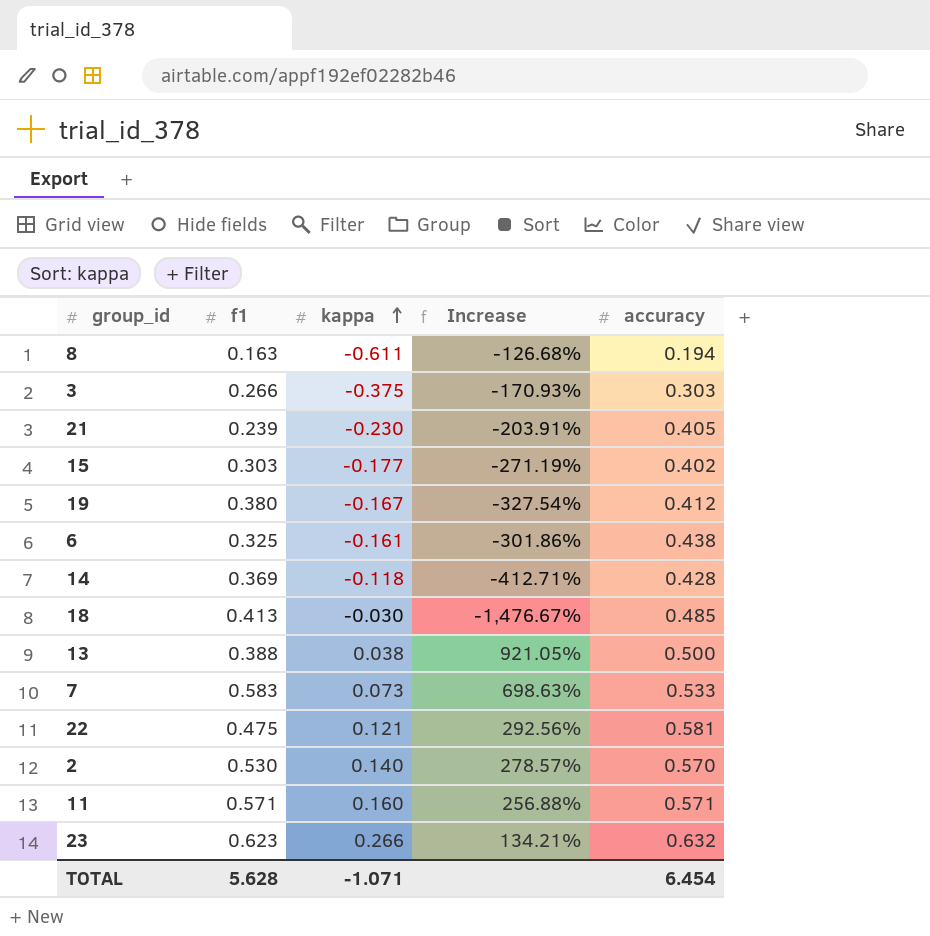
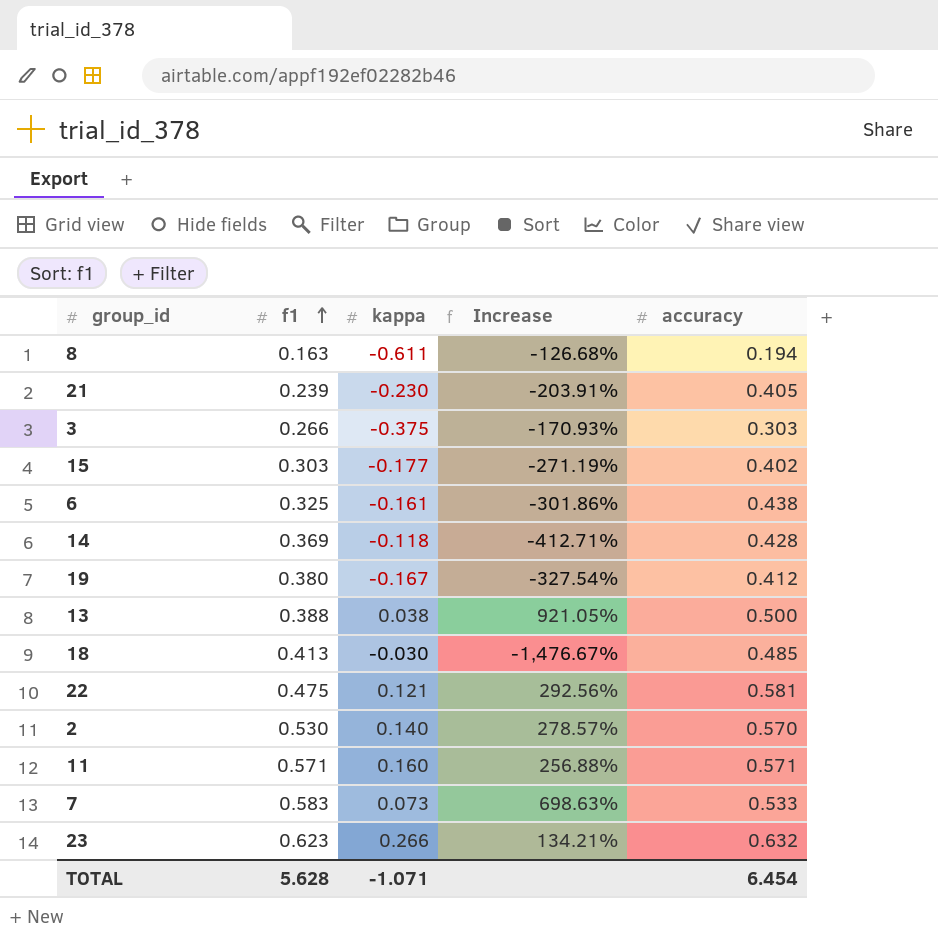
row order: kappa ascending -> f1 ascending

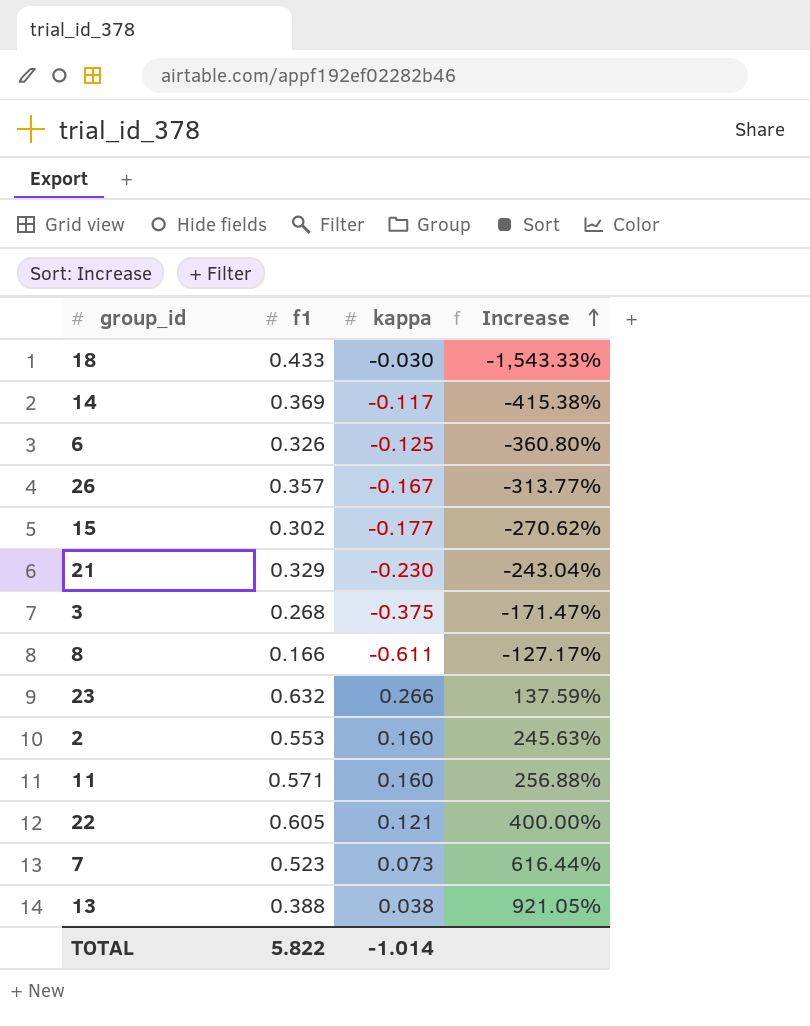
row order: f1 ascending -> Increase ascending
column accuracy | position: 5 -> none
row 19: 0.380 | -0.167 | -327.54% | 0.412 -> none
18 | f1: 0.413 -> 0.433
18 | Increase: -1,476.67% -> -1,543.33%
14 | kappa: -0.118 -> -0.117
14 | Increase: -412.71% -> -415.38%
6 | f1: 0.325 -> 0.326
6 | kappa: -0.161 -> -0.125
6 | Increase: -301.86% -> -360.80%
row 26: none -> 0.357 | -0.167 | -313.77%
15 | f1: 0.303 -> 0.302
15 | Increase: -271.19% -> -270.62%
21 | f1: 0.239 -> 0.329
21 | Increase: -203.91% -> -243.04%
3 | f1: 0.266 -> 0.268
3 | Increase: -170.93% -> -171.47%
8 | f1: 0.163 -> 0.166
8 | Increase: -126.68% -> -127.17%
23 | f1: 0.623 -> 0.632
23 | Increase: 134.21% -> 137.59%
2 | f1: 0.530 -> 0.553
2 | kappa: 0.140 -> 0.160
2 | Increase: 278.57% -> 245.63%
22 | f1: 0.475 -> 0.605
22 | Increase: 292.56% -> 400.00%
7 | f1: 0.583 -> 0.523
7 | Increase: 698.63% -> 616.44%
TOTAL | f1: 5.628 -> 5.822
TOTAL | kappa: -1.071 -> -1.014

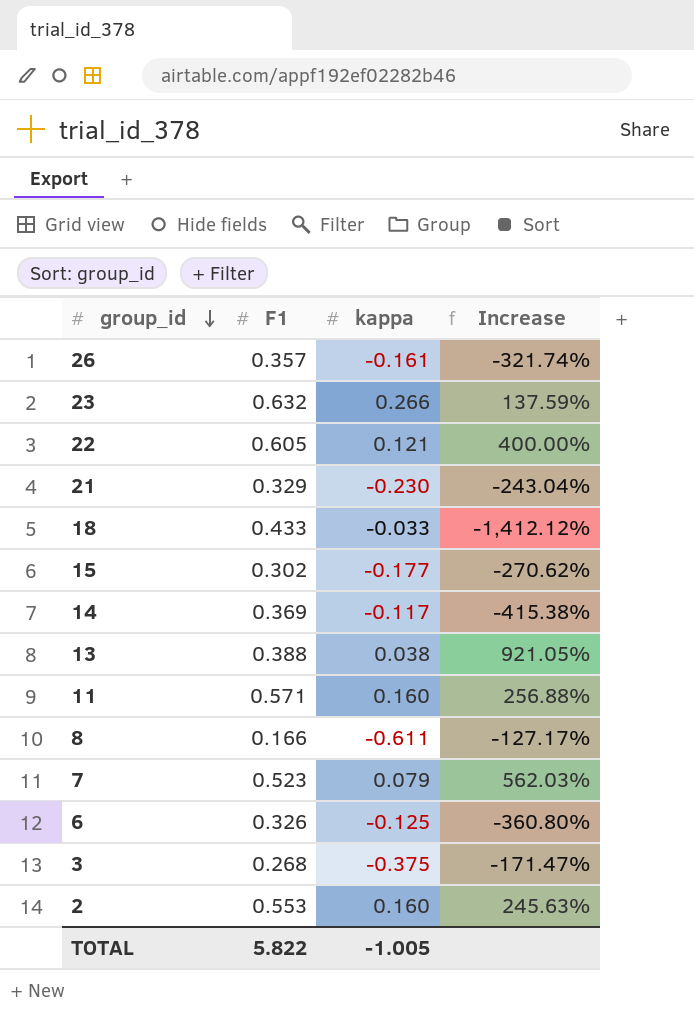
row order: Increase ascending -> group_id descending
column name: f1 -> F1
26 | kappa: -0.167 -> -0.161
26 | Increase: -313.77% -> -321.74%
18 | kappa: -0.030 -> -0.033
18 | Increase: -1,543.33% -> -1,412.12%
7 | kappa: 0.073 -> 0.079
7 | Increase: 616.44% -> 562.03%
TOTAL | kappa: -1.014 -> -1.005

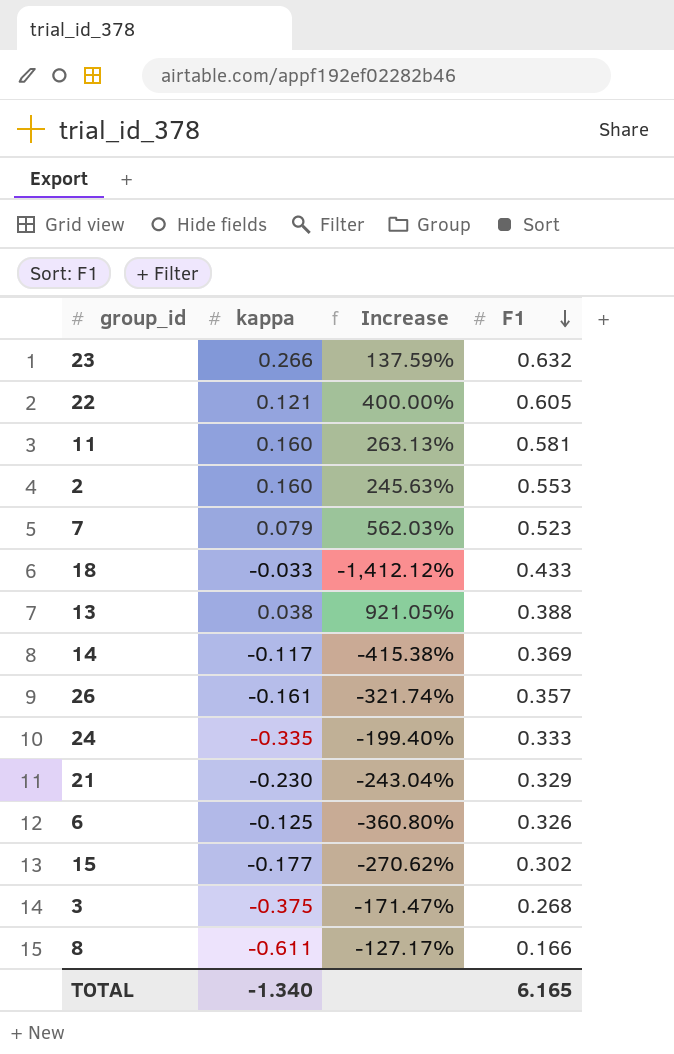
row order: group_id descending -> F1 descending
column F1 | position: 2 -> 4
11 | Increase: 256.88% -> 263.13%
11 | F1: 0.571 -> 0.581
row 24: none -> -0.335 | -199.40% | 0.333
TOTAL | kappa: -1.005 -> -1.340
TOTAL | F1: 5.822 -> 6.165

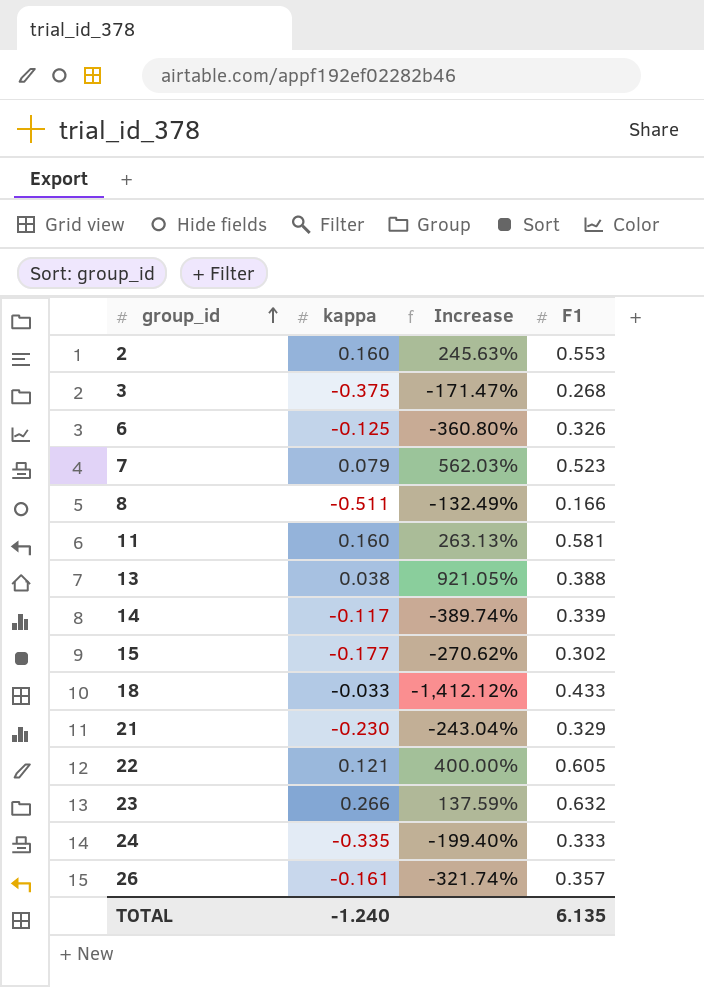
row order: F1 descending -> group_id ascending
8 | kappa: -0.611 -> -0.511
8 | Increase: -127.17% -> -132.49%
14 | Increase: -415.38% -> -389.74%
14 | F1: 0.369 -> 0.339
TOTAL | kappa: -1.340 -> -1.240
TOTAL | F1: 6.165 -> 6.135

